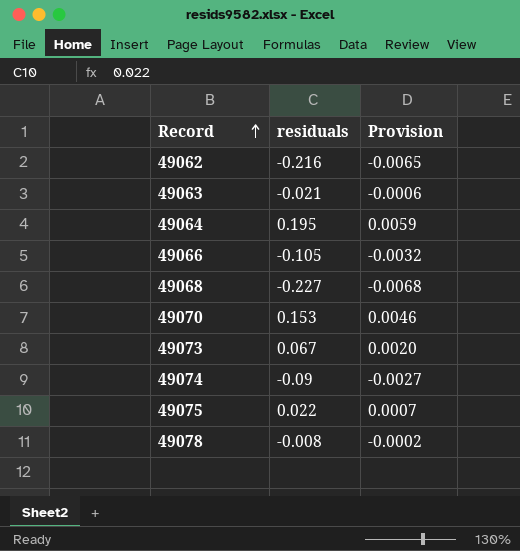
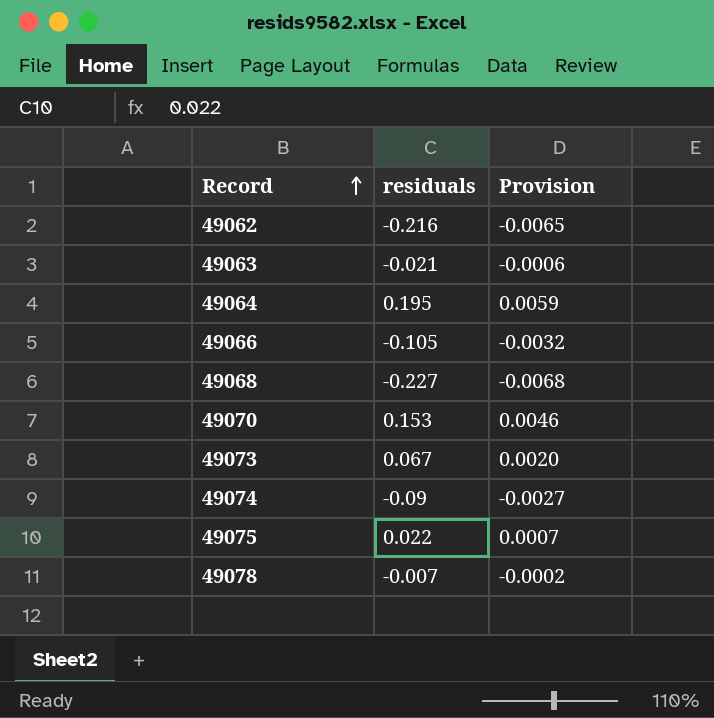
49078 | residuals: -0.008 -> -0.007

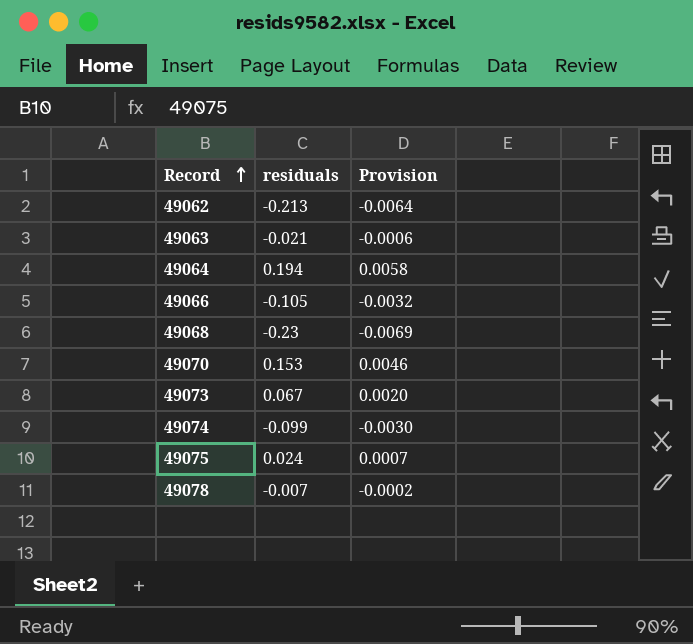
49062 | residuals: -0.216 -> -0.213
49062 | Provision: -0.0065 -> -0.0064
49064 | residuals: 0.195 -> 0.194
49064 | Provision: 0.0059 -> 0.0058
49068 | residuals: -0.227 -> -0.23
49068 | Provision: -0.0068 -> -0.0069
49074 | residuals: -0.09 -> -0.099
49074 | Provision: -0.0027 -> -0.0030
49075 | residuals: 0.022 -> 0.024

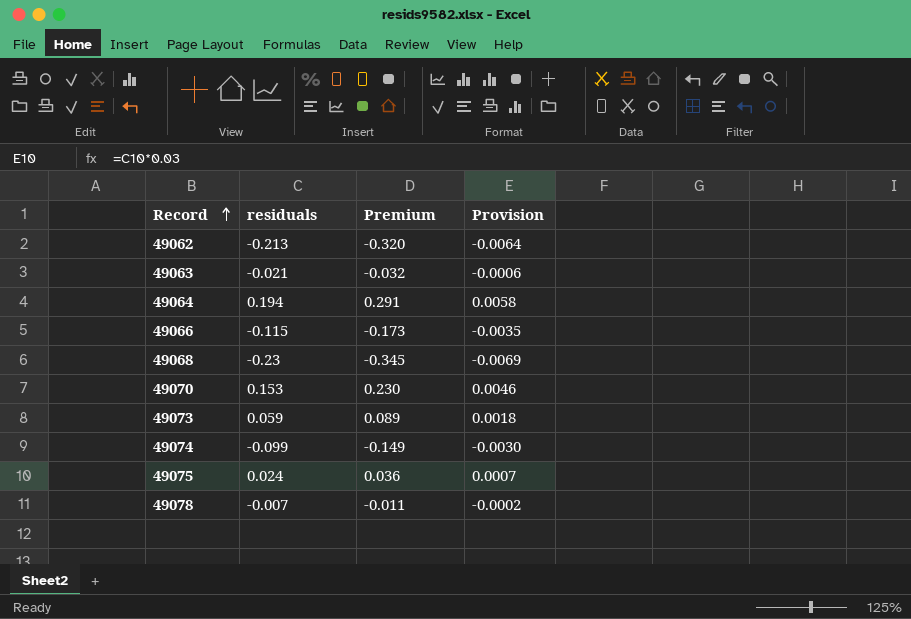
column Premium | formula: none -> [residuals] * 1.5
49066 | residuals: -0.105 -> -0.115
49066 | Provision: -0.0032 -> -0.0035
49073 | residuals: 0.067 -> 0.059
49073 | Provision: 0.0020 -> 0.0018

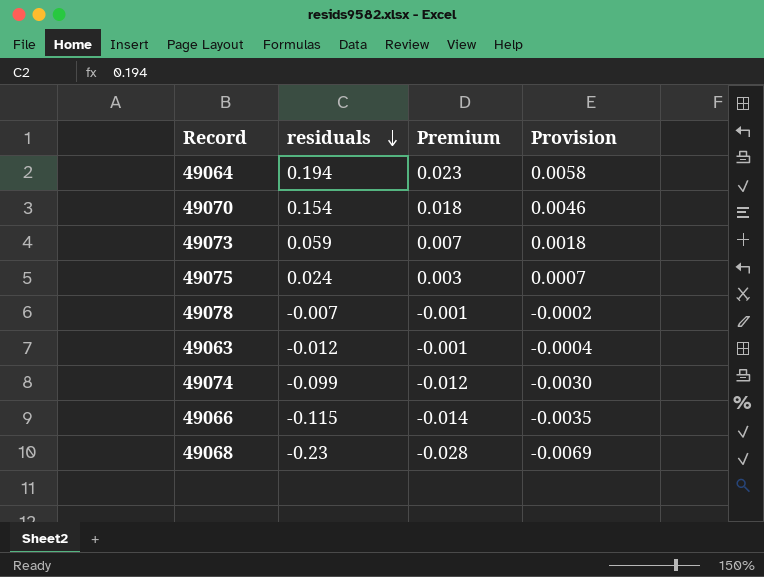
row order: Record ascending -> residuals descending
column Premium | formula: [residuals] * 1.5 -> [residuals] * 0.12
row 49062: -0.213 | -0.320 | -0.0064 -> none
49070 | residuals: 0.153 -> 0.154
49063 | residuals: -0.021 -> -0.012
49063 | Provision: -0.0006 -> -0.0004

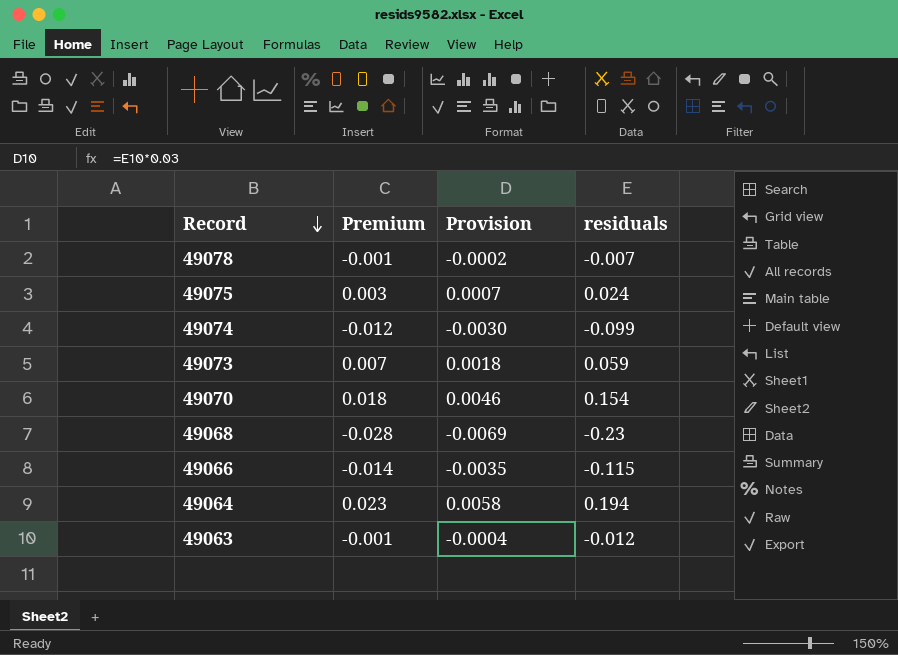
row order: residuals descending -> Record descending
column residuals | position: 2 -> 4

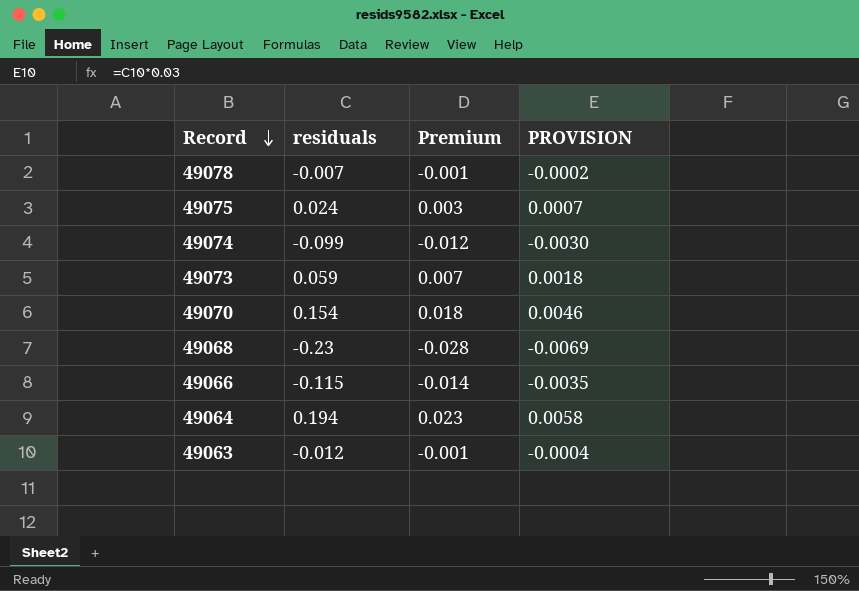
column residuals | position: 4 -> 2
column name: Provision -> PROVISION

